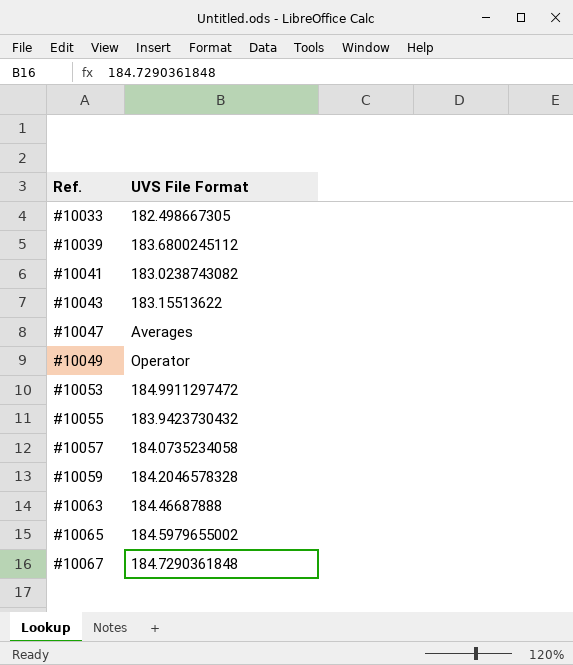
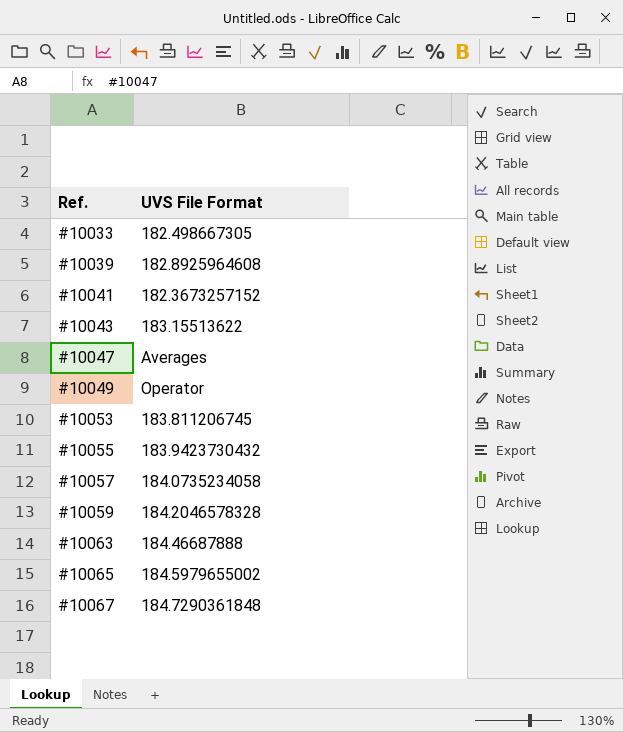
#10039 | UVS File Format: 183.6800245112 -> 182.8925964608
#10041 | UVS File Format: 183.0238743082 -> 182.3673257152
#10053 | UVS File Format: 184.9911297472 -> 183.811206745

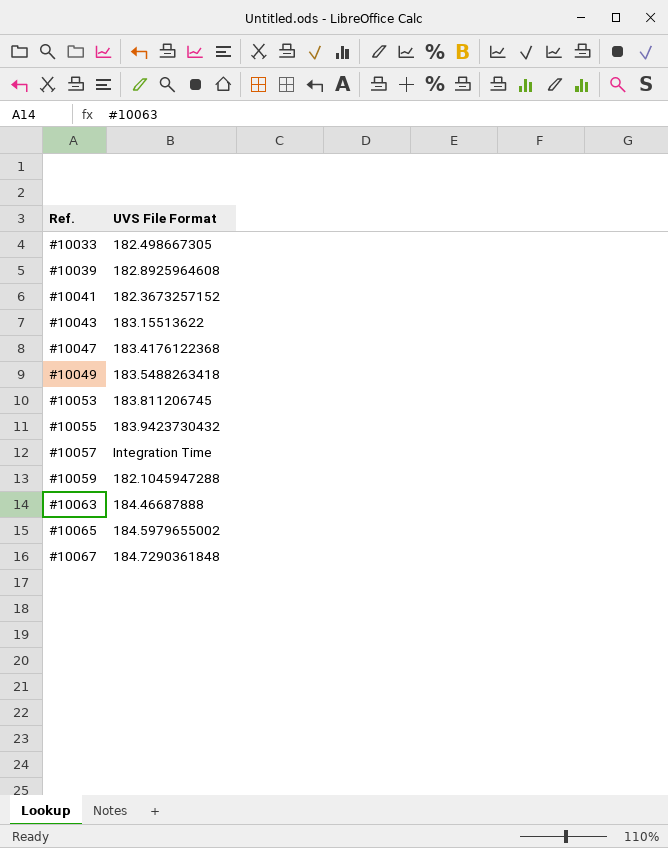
#10047 | UVS File Format: Averages -> 183.4176122368
#10049 | UVS File Format: Operator -> 183.5488263418
#10057 | UVS File Format: 184.0735234058 -> Integration Time
#10059 | UVS File Format: 184.2046578328 -> 182.1045947288

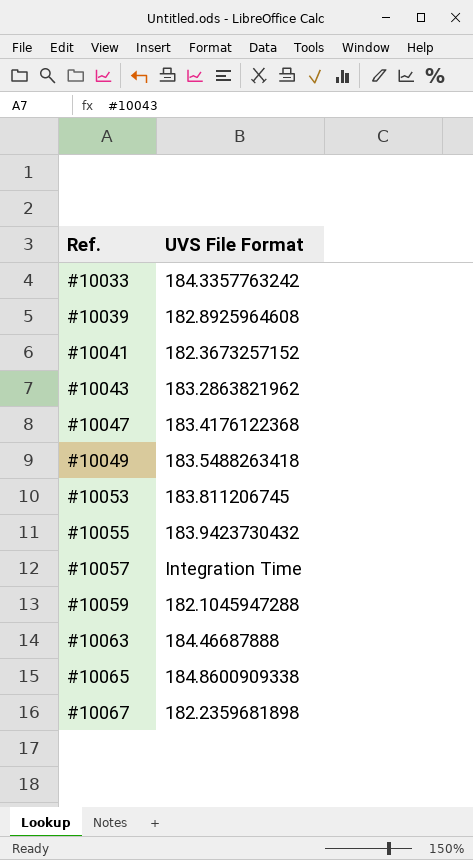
#10033 | UVS File Format: 182.498667305 -> 184.3357763242
#10043 | UVS File Format: 183.15513622 -> 183.2863821962
#10065 | UVS File Format: 184.5979655002 -> 184.8600909338
#10067 | UVS File Format: 184.7290361848 -> 182.2359681898

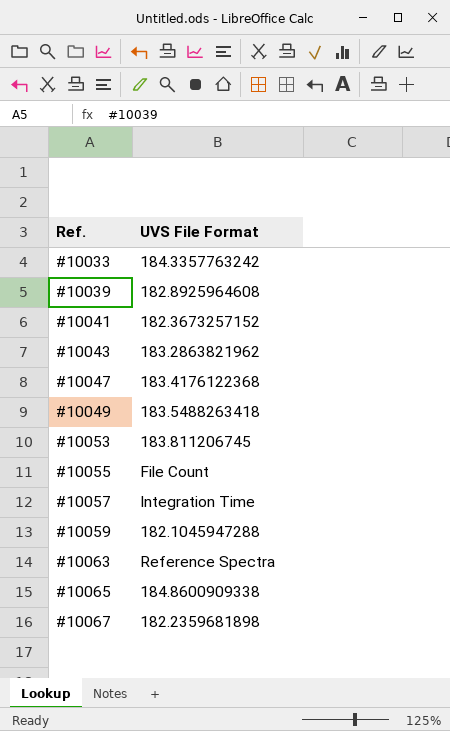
#10055 | UVS File Format: 183.9423730432 -> File Count
#10063 | UVS File Format: 184.46687888 -> Reference Spectra

